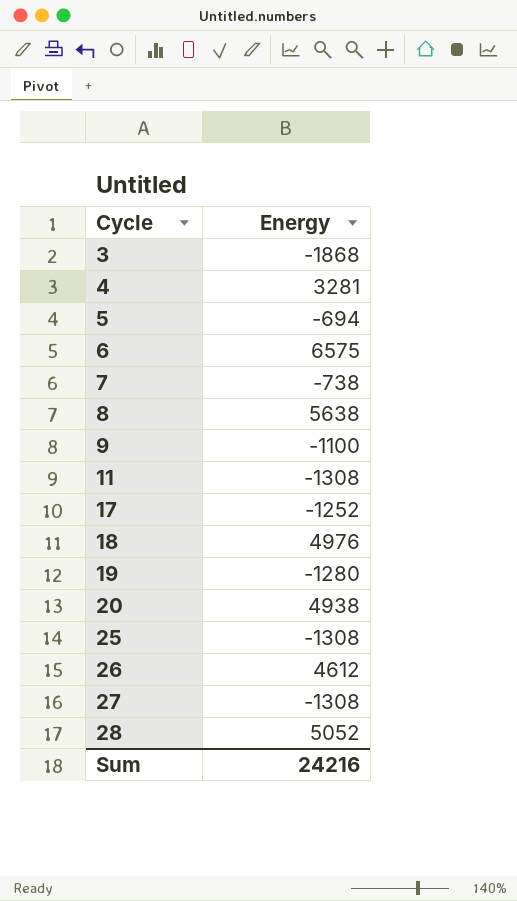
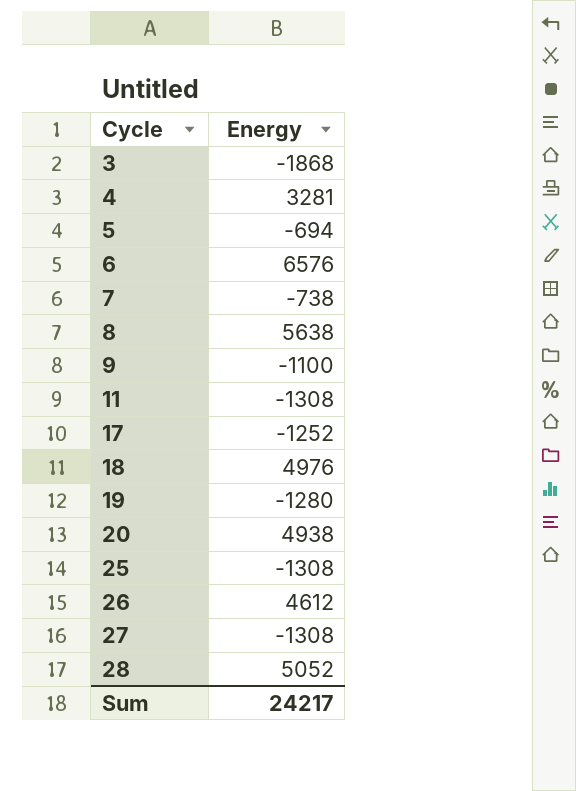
6 | Energy: 6575 -> 6576
Sum | Energy: 24216 -> 24217

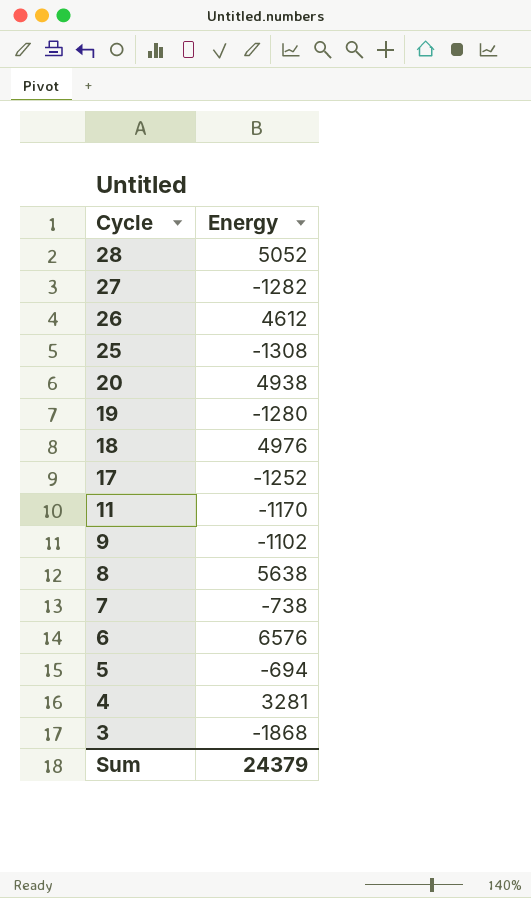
row order: Cycle ascending -> Cycle descending
27 | Energy: -1308 -> -1282
11 | Energy: -1308 -> -1170
9 | Energy: -1100 -> -1102
Sum | Energy: 24217 -> 24379

